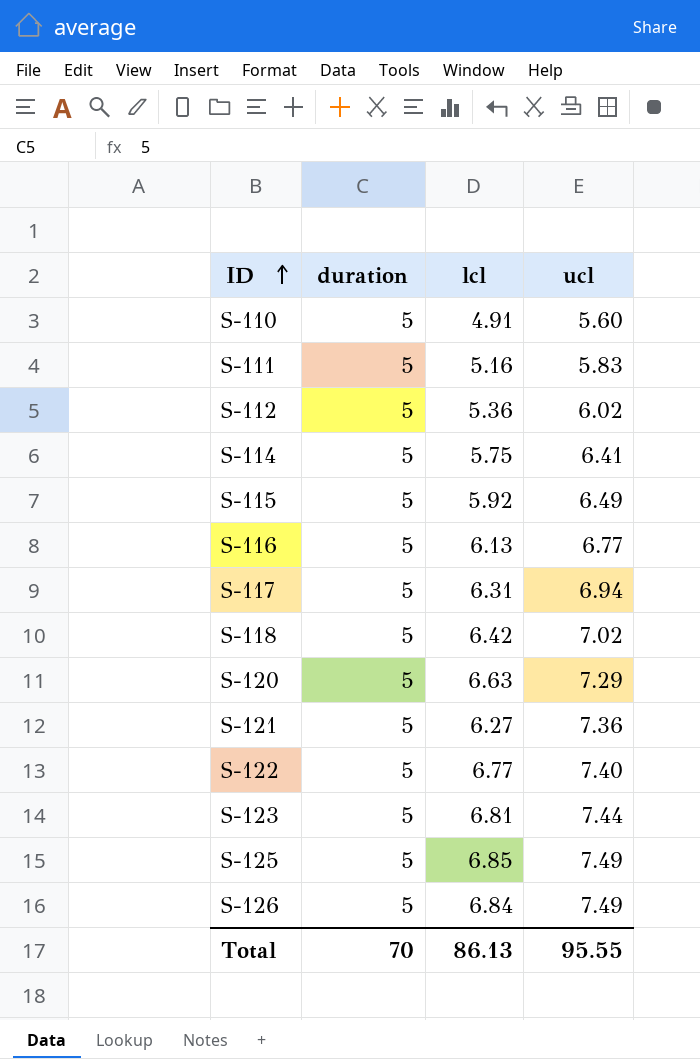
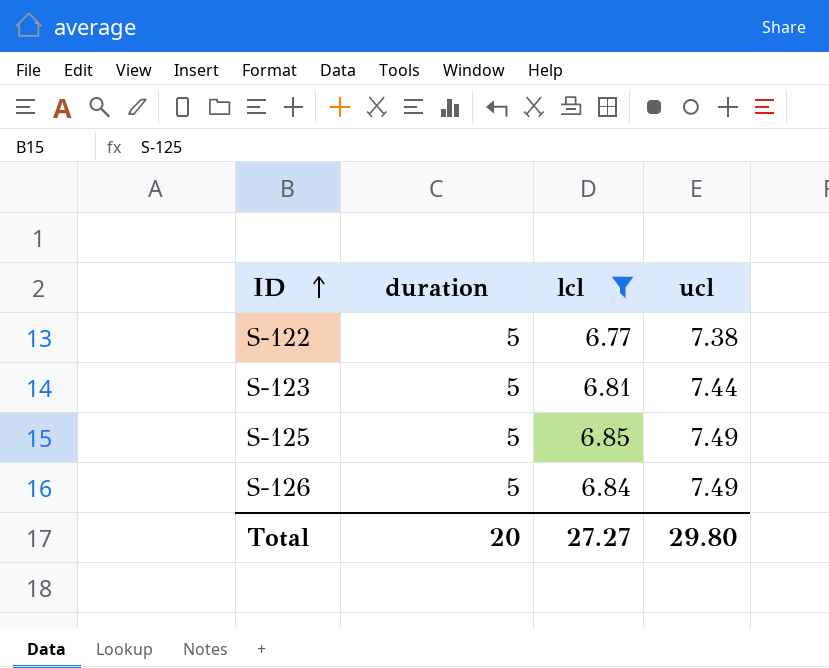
filter: none -> lcl >= 6.77
S-122 | ucl: 7.40 -> 7.38
Total | duration: 70 -> 20
Total | lcl: 86.13 -> 27.27
Total | ucl: 95.55 -> 29.80

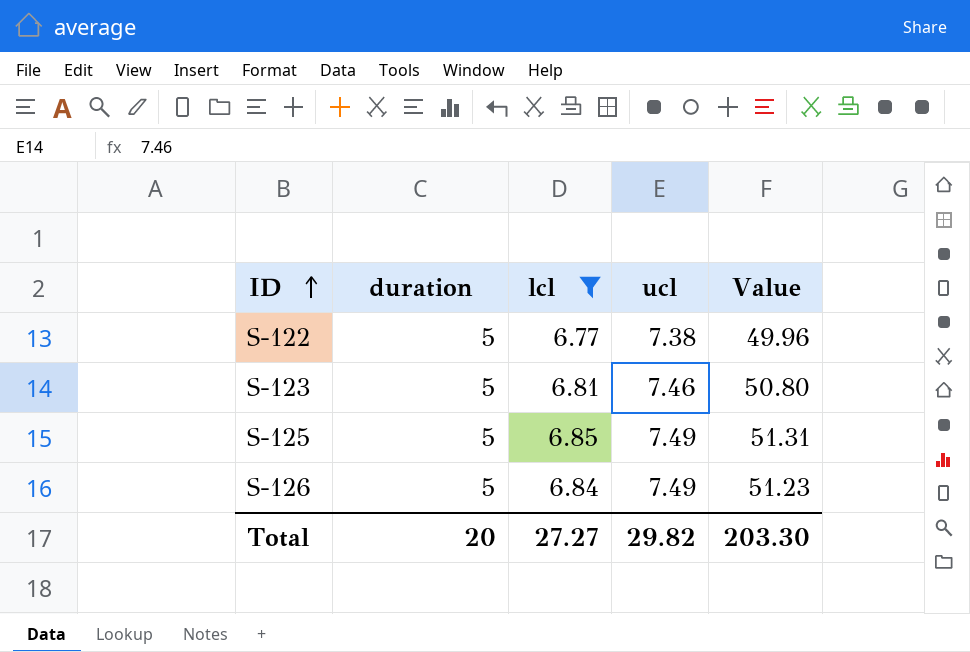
column Value | formula: none -> [lcl] * [ucl]
S-123 | ucl: 7.44 -> 7.46
Total | ucl: 29.80 -> 29.82

